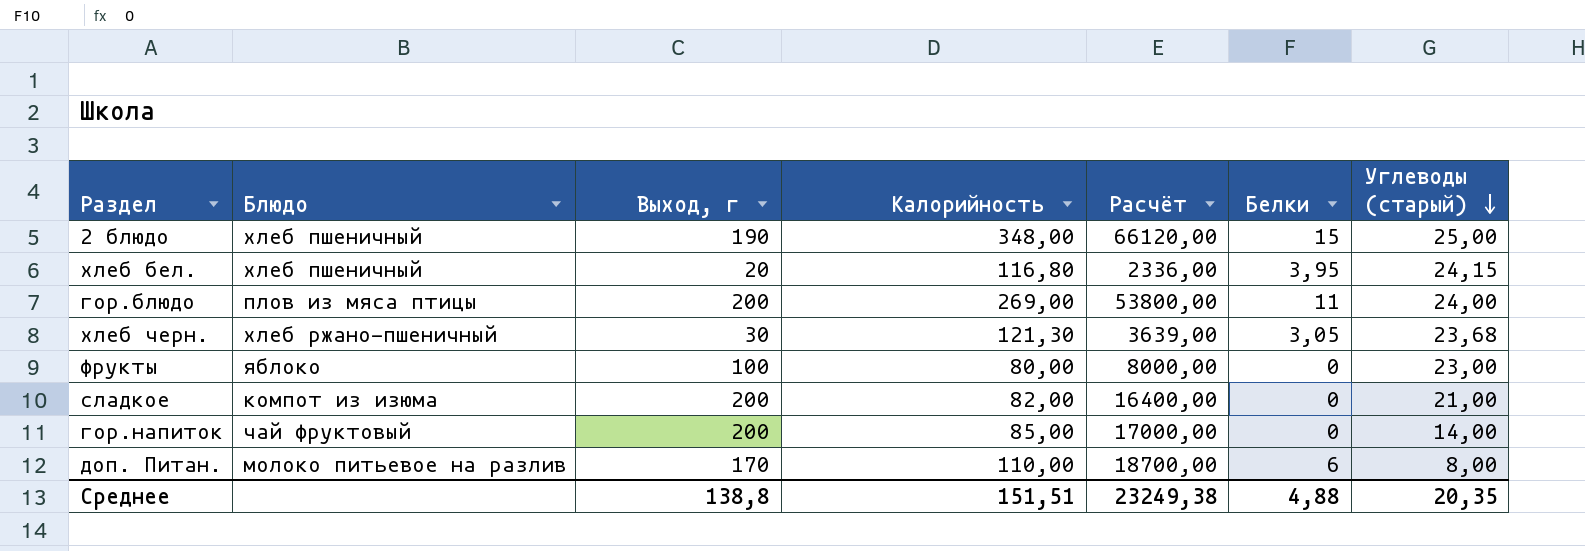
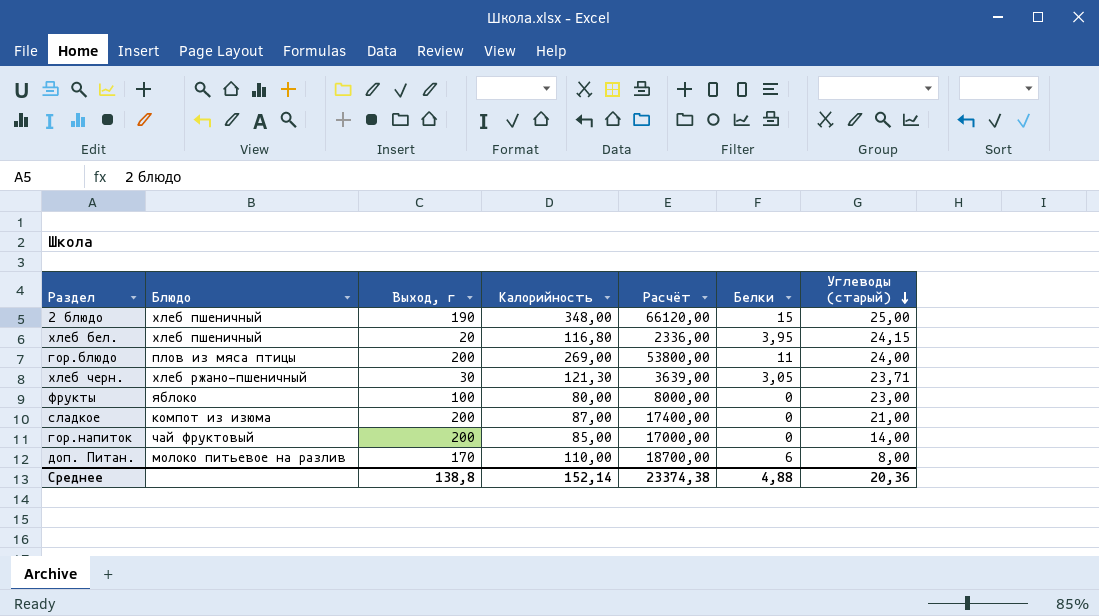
хлеб черн. | Углеводы (старый): 23,68 -> 23,71
сладкое | Калорийность: 82,00 -> 87,00
сладкое | Расчёт: 16400,00 -> 17400,00
Среднее | Калорийность: 151,51 -> 152,14
Среднее | Расчёт: 23249,38 -> 23374,38
Среднее | Углеводы (старый): 20,35 -> 20,36

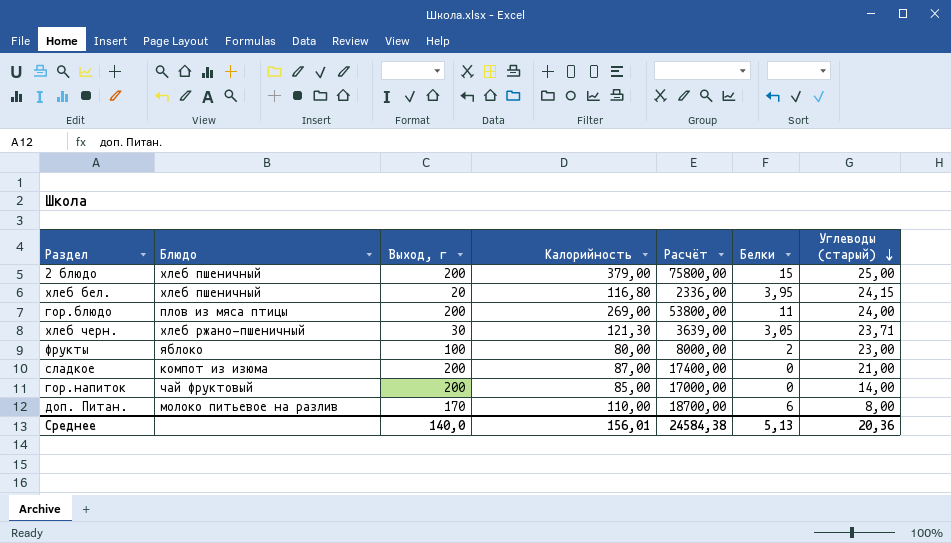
2 блюдо | Выход, г: 190 -> 200
2 блюдо | Калорийность: 348,00 -> 379,00
2 блюдо | Расчёт: 66120,00 -> 75800,00
фрукты | Белки: 0 -> 2
Среднее | Выход, г: 138,8 -> 140,0
Среднее | Калорийность: 152,14 -> 156,01
Среднее | Расчёт: 23374,38 -> 24584,38
Среднее | Белки: 4,88 -> 5,13

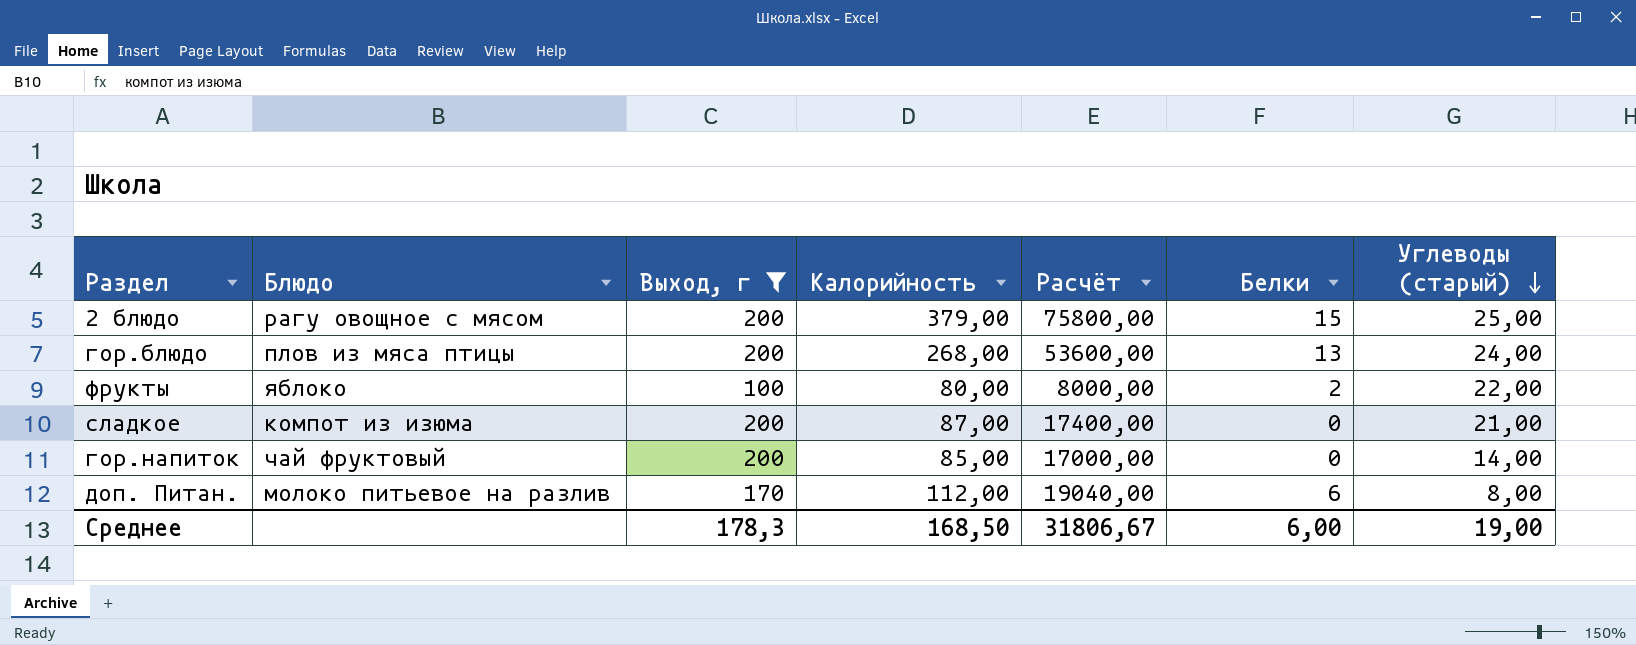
filter: none -> Выход, г >= 100
2 блюдо | Блюдо: хлеб пшеничный -> рагу овощное с мясом
гор.блюдо | Калорийность: 269,00 -> 268,00
гор.блюдо | Расчёт: 53800,00 -> 53600,00
гор.блюдо | Белки: 11 -> 13
фрукты | Углеводы (старый): 23,00 -> 22,00
доп. Питан. | Калорийность: 110,00 -> 112,00
доп. Питан. | Расчёт: 18700,00 -> 19040,00
Среднее | Выход, г: 140,0 -> 178,3
Среднее | Калорийность: 156,01 -> 168,50
Среднее | Расчёт: 24584,38 -> 31806,67
Среднее | Белки: 5,13 -> 6,00
Среднее | Углеводы (старый): 20,36 -> 19,00

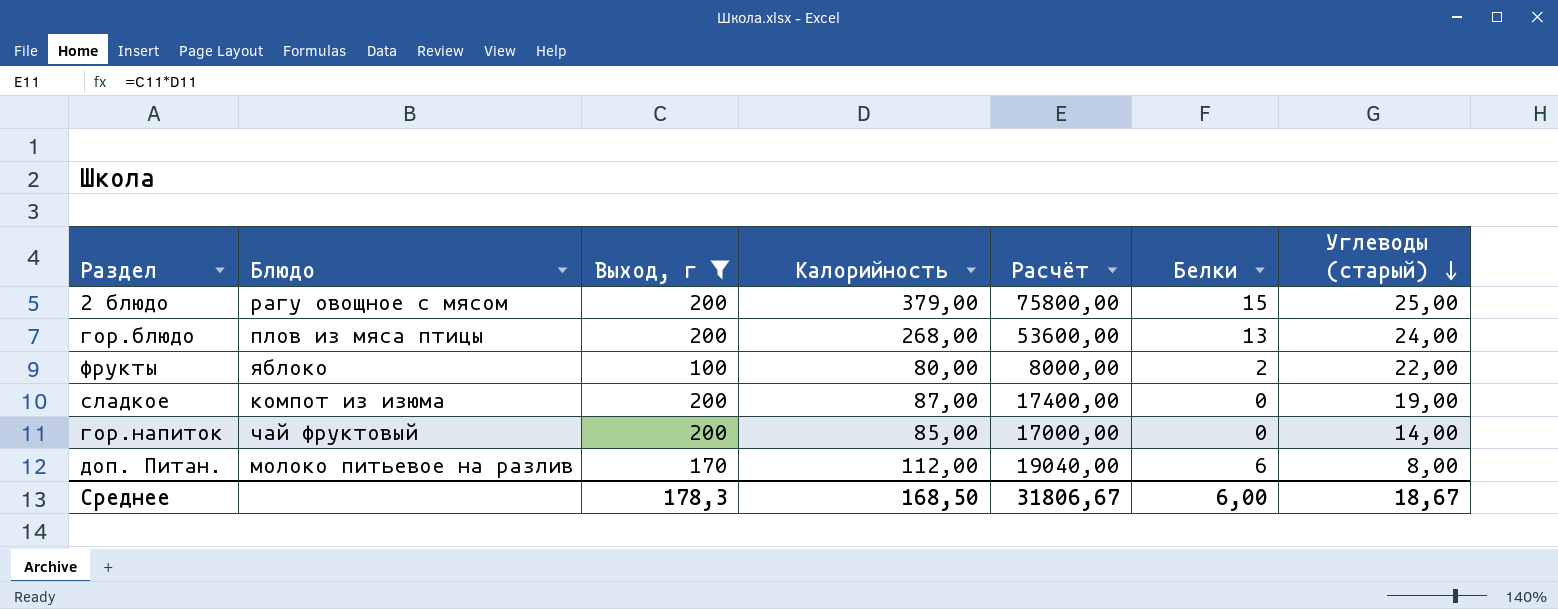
сладкое | Углеводы (старый): 21,00 -> 19,00
Среднее | Углеводы (старый): 19,00 -> 18,67

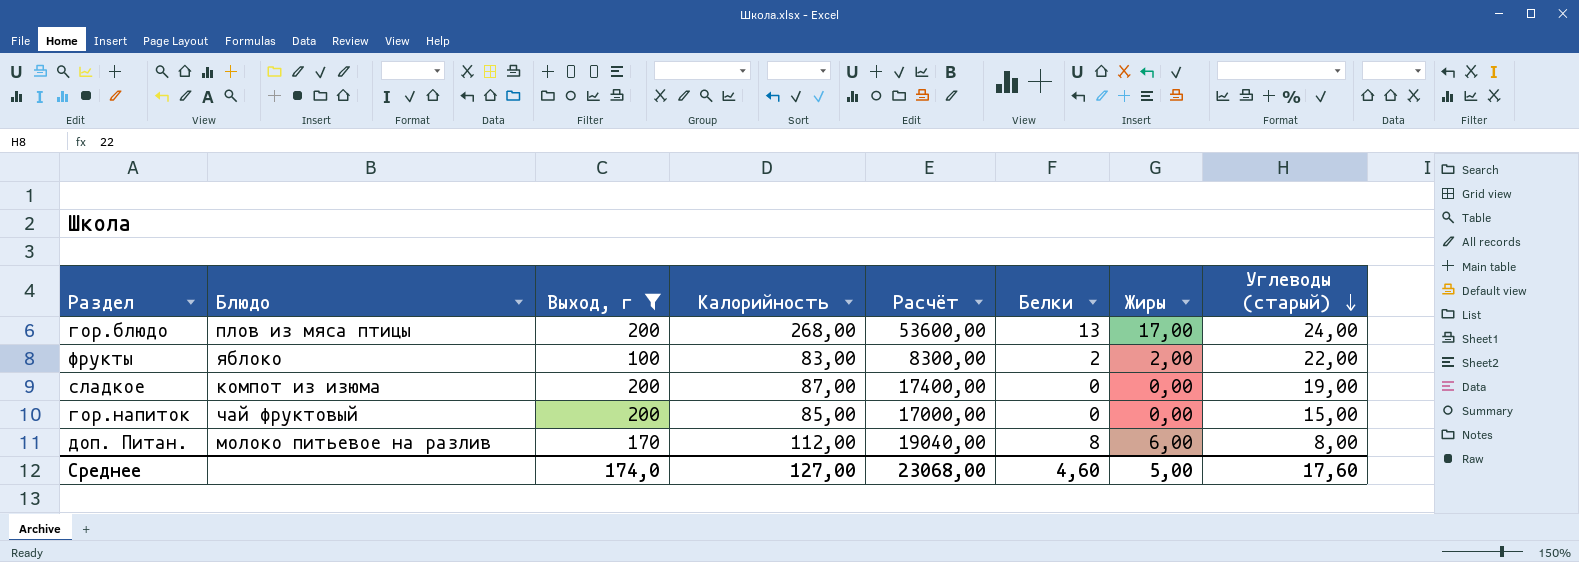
column Жиры | position: none -> 7
row 2 блюдо: рагу овощное с мясом | 200 | 379,00 | 75800,00 | 15 | 25,00 -> none
фрукты | Калорийность: 80,00 -> 83,00
фрукты | Расчёт: 8000,00 -> 8300,00
гор.напиток | Углеводы (старый): 14,00 -> 15,00
доп. Питан. | Белки: 6 -> 8
Среднее | Выход, г: 178,3 -> 174,0
Среднее | Калорийность: 168,50 -> 127,00
Среднее | Расчёт: 31806,67 -> 23068,00
Среднее | Белки: 6,00 -> 4,60
Среднее | Углеводы (старый): 18,67 -> 17,60

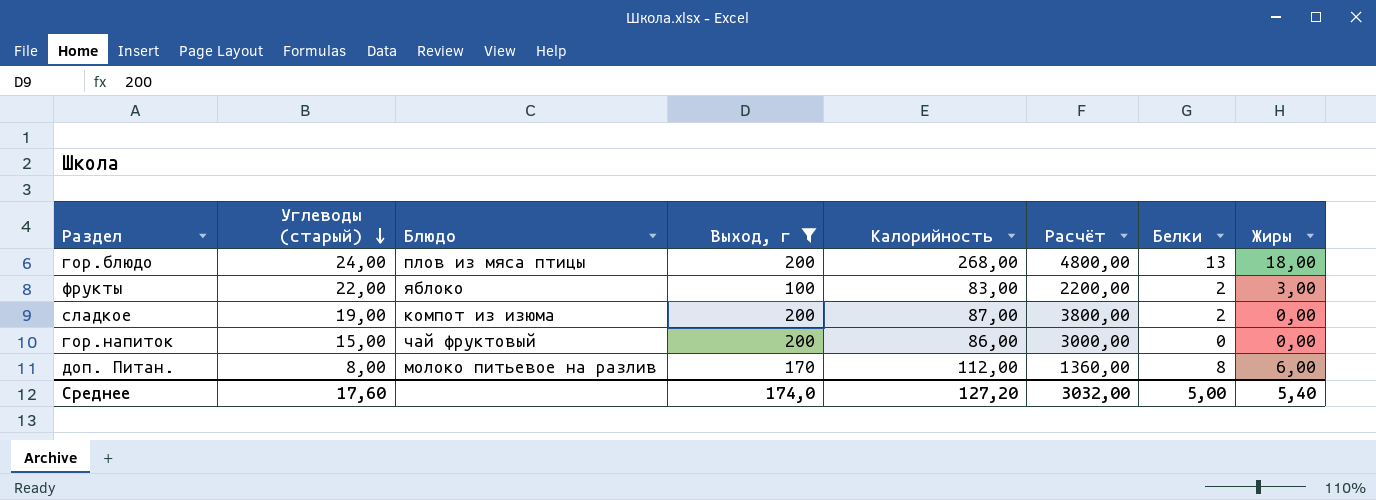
column Углеводы (старый) | position: 8 -> 2
column Расчёт | formula: [Выход, г] * [Калорийность] -> [Углеводы (старый)] * [Выход, г]
гор.блюдо | Жиры: 17,00 -> 18,00
фрукты | Жиры: 2,00 -> 3,00
сладкое | Белки: 0 -> 2
гор.напиток | Калорийность: 85,00 -> 86,00
Среднее | Калорийность: 127,00 -> 127,20
Среднее | Расчёт: 23068,00 -> 3032,00
Среднее | Белки: 4,60 -> 5,00
Среднее | Жиры: 5,00 -> 5,40

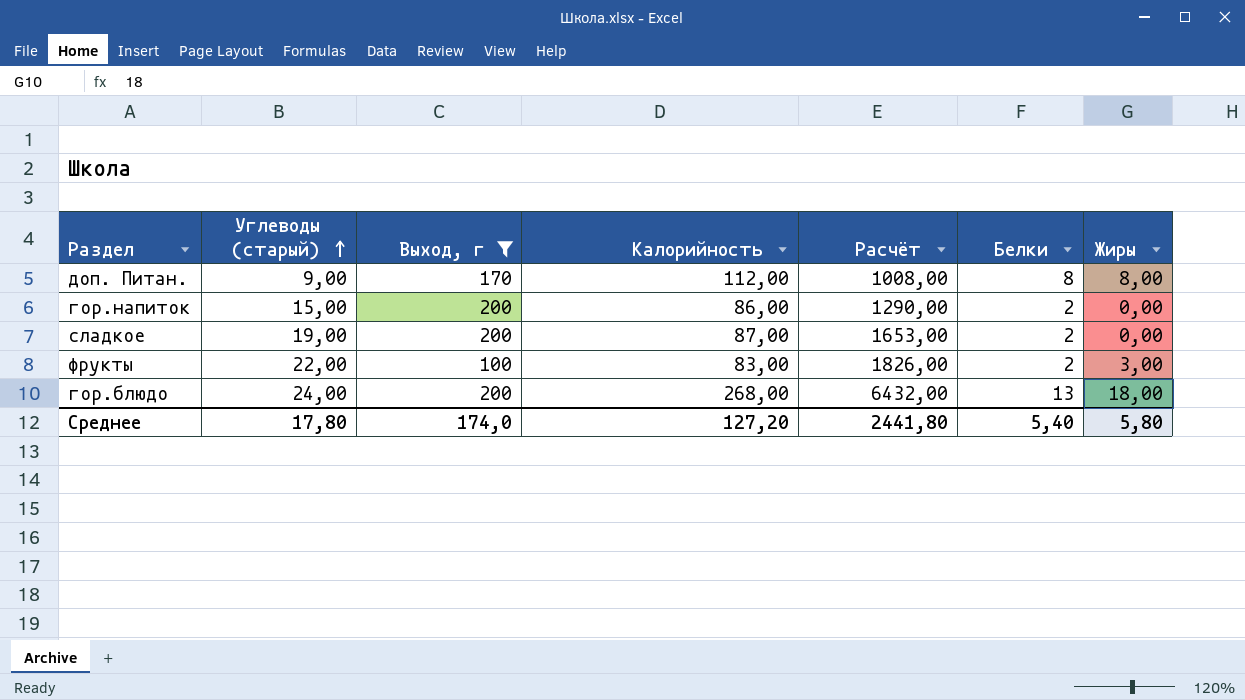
row order: Углеводы (старый) descending -> Углеводы (старый) ascending
column Блюдо | position: 3 -> none
column Расчёт | formula: [Углеводы (старый)] * [Выход, г] -> [Углеводы (старый)] * [Калорийность]
доп. Питан. | Углеводы (старый): 8,00 -> 9,00
доп. Питан. | Жиры: 6,00 -> 8,00
гор.напиток | Белки: 0 -> 2
Среднее | Углеводы (старый): 17,60 -> 17,80
Среднее | Расчёт: 3032,00 -> 2441,80
Среднее | Белки: 5,00 -> 5,40
Среднее | Жиры: 5,40 -> 5,80

